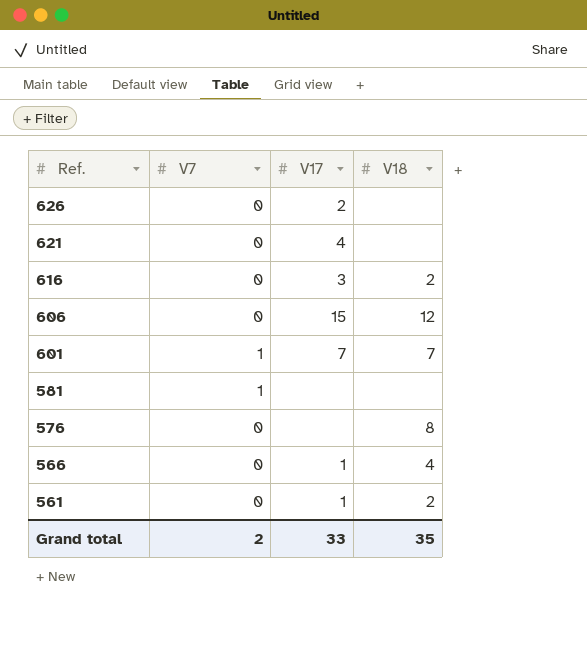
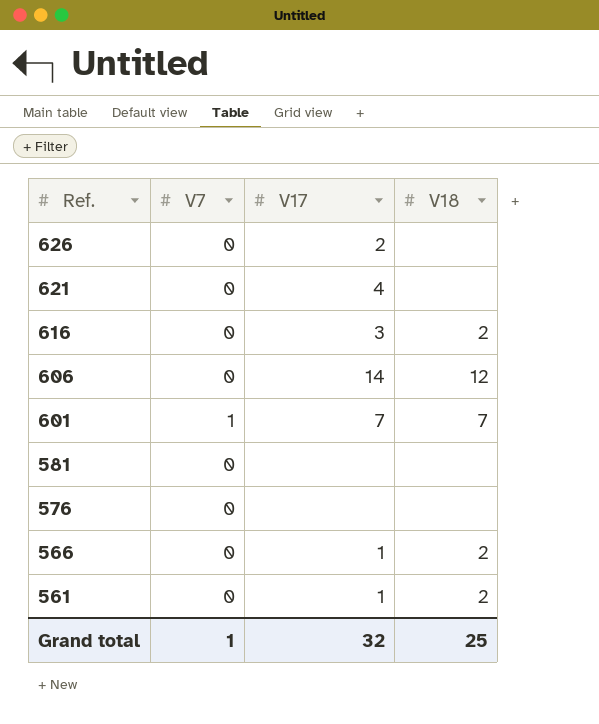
606 | V17: 15 -> 14
581 | V7: 1 -> 0
576 | V18: 8 -> none
566 | V18: 4 -> 2
Grand total | V7: 2 -> 1
Grand total | V17: 33 -> 32
Grand total | V18: 35 -> 25

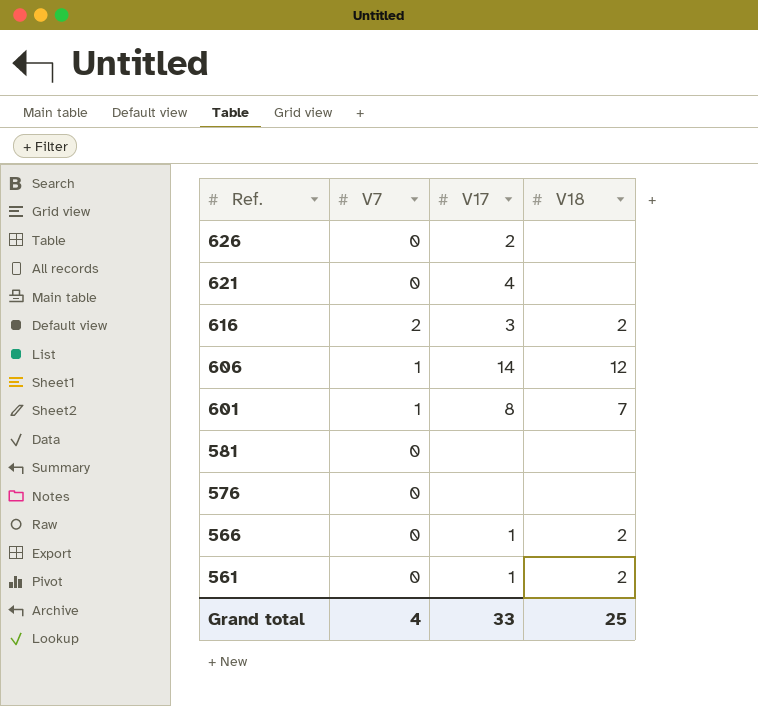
616 | V7: 0 -> 2
606 | V7: 0 -> 1
601 | V17: 7 -> 8
Grand total | V7: 1 -> 4
Grand total | V17: 32 -> 33

